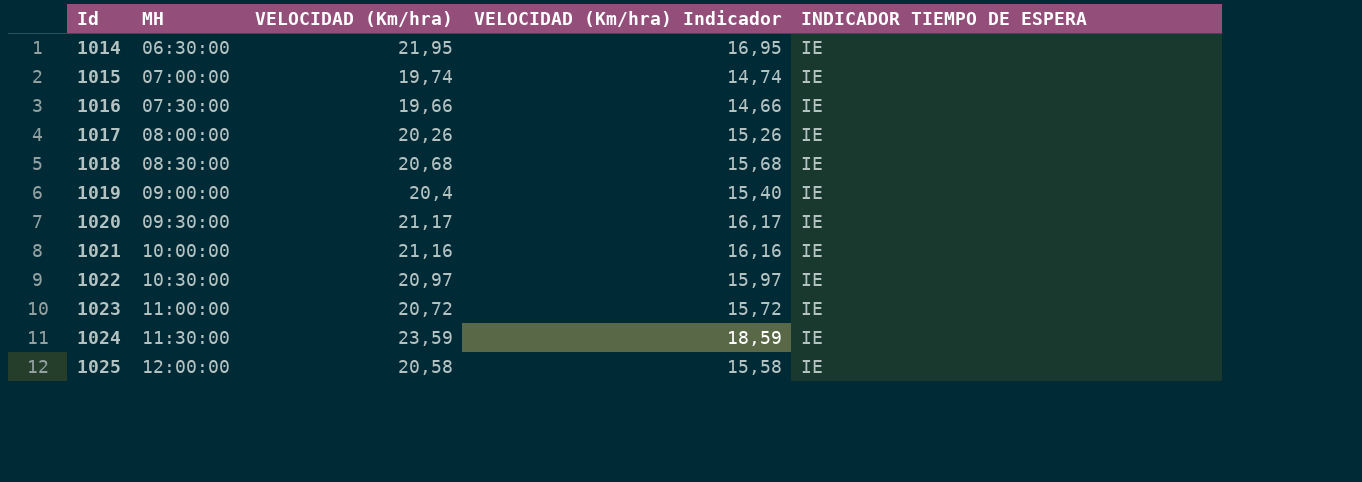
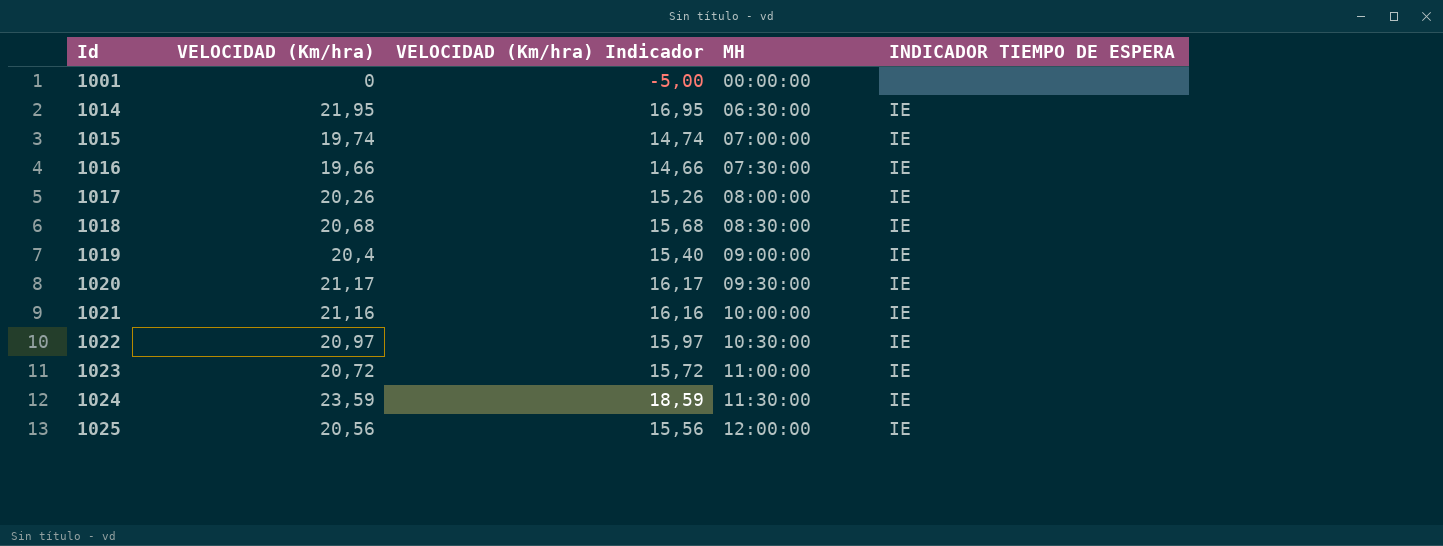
column MH | position: 2 -> 4
row 1001: none -> 0 | -5,00 | 00:00:00 | none
1025 | VELOCIDAD (Km/hra): 20,58 -> 20,56
1025 | VELOCIDAD (Km/hra) Indicador: 15,58 -> 15,56

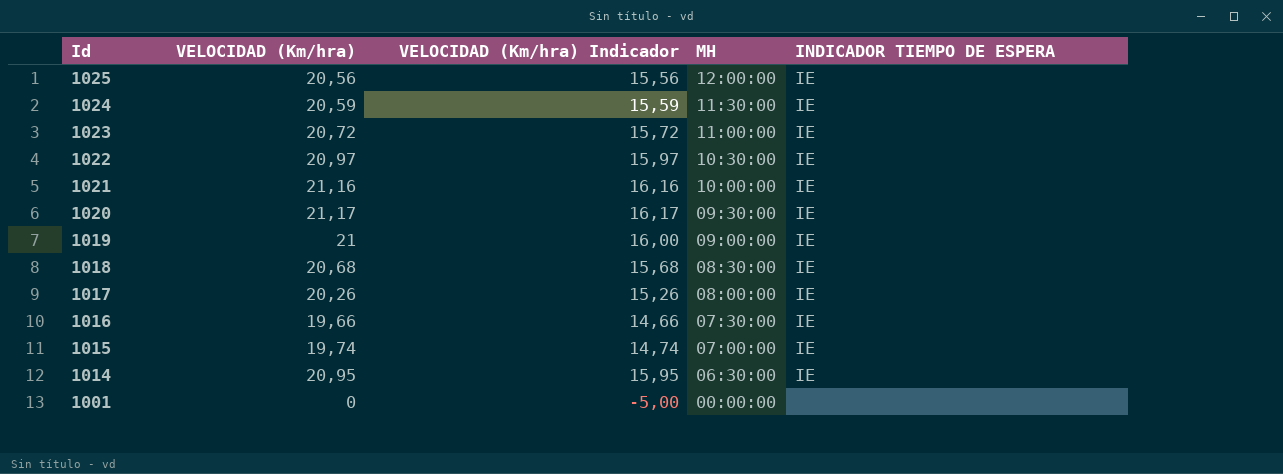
row order: Id ascending -> Id descending
1024 | VELOCIDAD (Km/hra): 23,59 -> 20,59
1024 | VELOCIDAD (Km/hra) Indicador: 18,59 -> 15,59
1019 | VELOCIDAD (Km/hra): 20,4 -> 21
1019 | VELOCIDAD (Km/hra) Indicador: 15,40 -> 16,00
1014 | VELOCIDAD (Km/hra): 21,95 -> 20,95
1014 | VELOCIDAD (Km/hra) Indicador: 16,95 -> 15,95

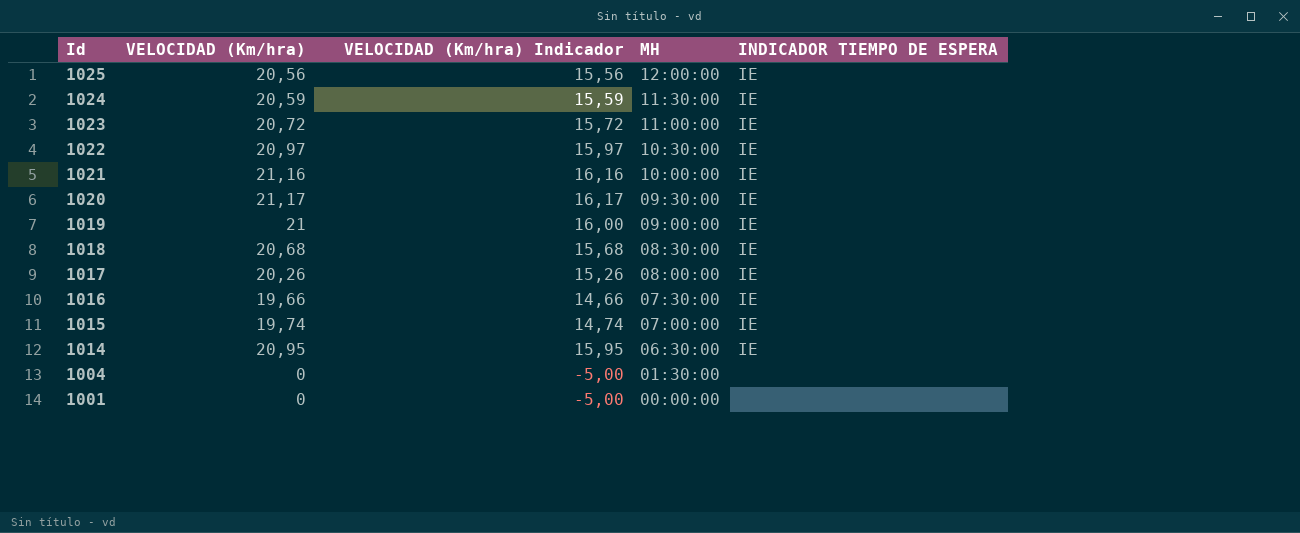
row 1004: none -> 0 | -5,00 | 01:30:00 | none

